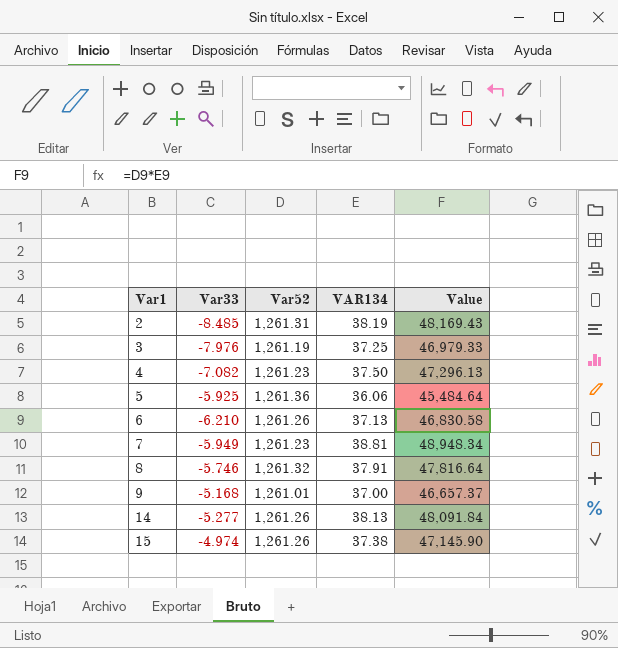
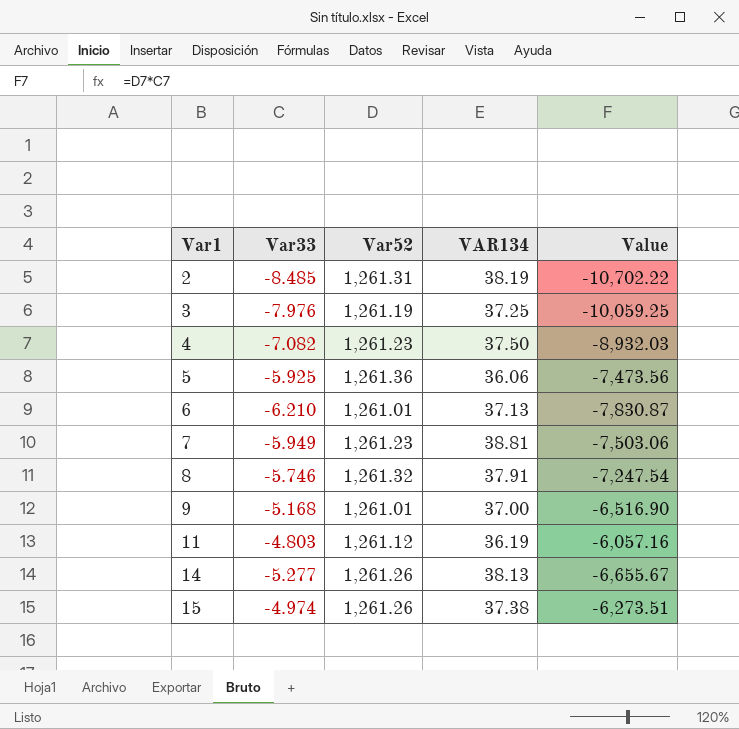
column Value | formula: [Var52] * [VAR134] -> [Var33] * [Var52]
6 | Var52: 1,261.26 -> 1,261.01
row 11: none -> -4.803 | 1,261.12 | 36.19 | -6,057.16

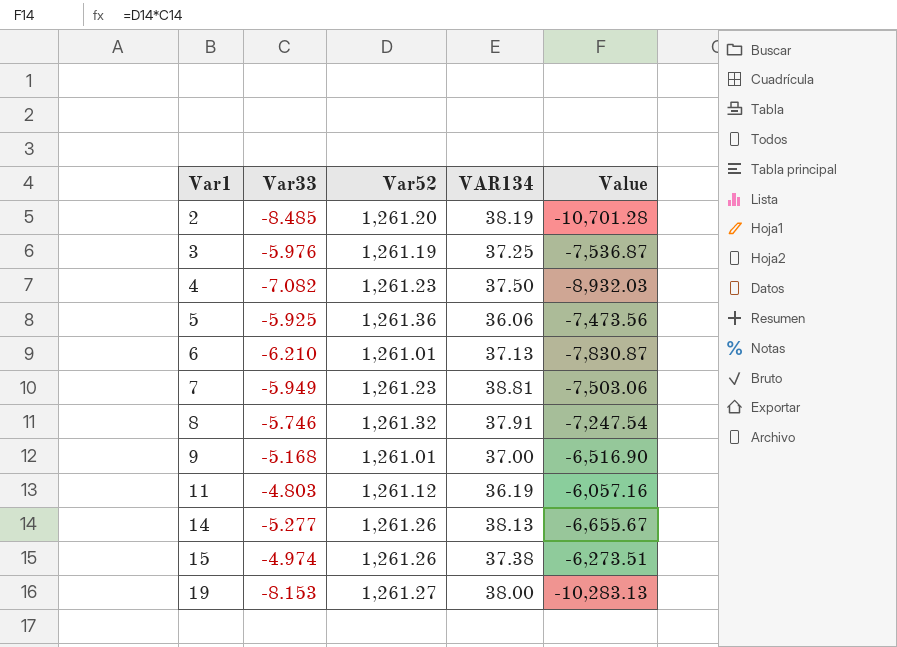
2 | Var52: 1,261.31 -> 1,261.20
2 | Value: -10,702.22 -> -10,701.28
3 | Var33: -7.976 -> -5.976
3 | Value: -10,059.25 -> -7,536.87
row 19: none -> -8.153 | 1,261.27 | 38.00 | -10,283.13

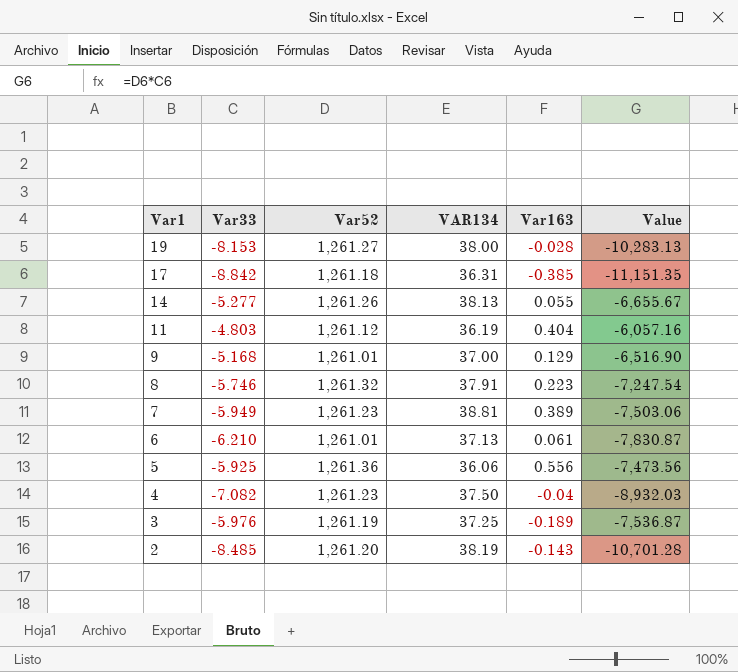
row order: Var1 ascending -> Var1 descending
column Var163 | position: none -> 5
row 15: -4.974 | 1,261.26 | 37.38 | -6,273.51 -> none
row 17: none -> -8.842 | 1,261.18 | 36.31 | -0.385 | -11,151.35

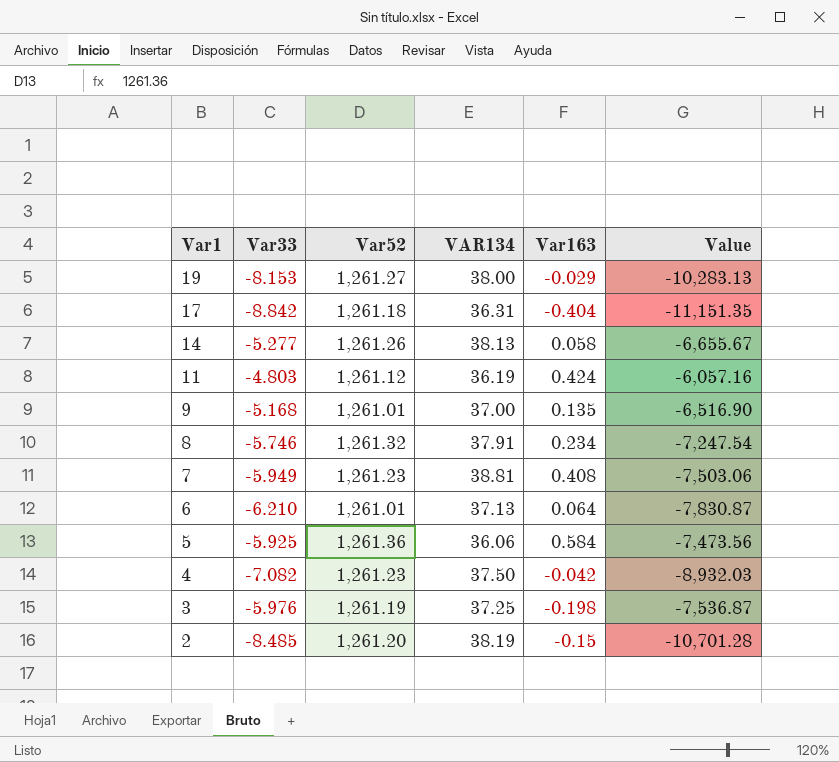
19 | Var163: -0.028 -> -0.029
17 | Var163: -0.385 -> -0.404
14 | Var163: 0.055 -> 0.058
11 | Var163: 0.404 -> 0.424
9 | Var163: 0.129 -> 0.135
8 | Var163: 0.223 -> 0.234
7 | Var163: 0.389 -> 0.408
6 | Var163: 0.061 -> 0.064
5 | Var163: 0.556 -> 0.584
4 | Var163: -0.04 -> -0.042
3 | Var163: -0.189 -> -0.198
2 | Var163: -0.143 -> -0.15

